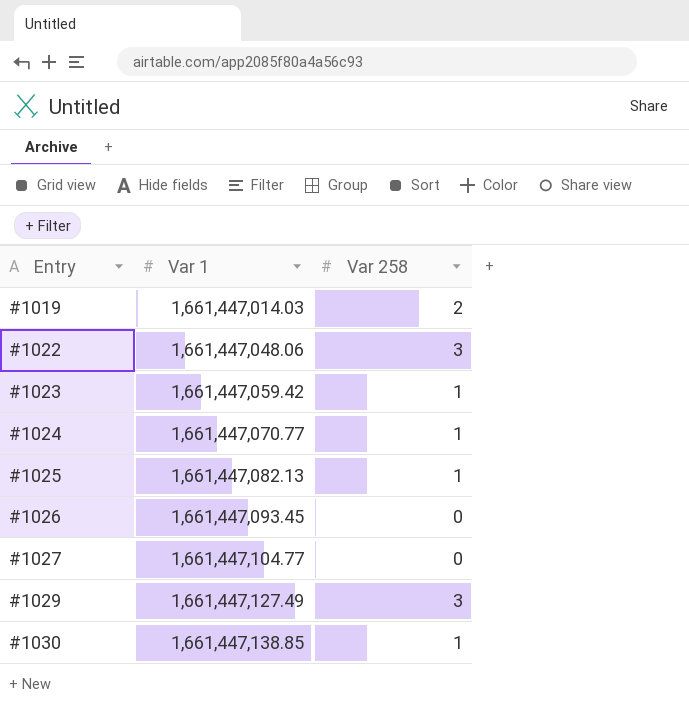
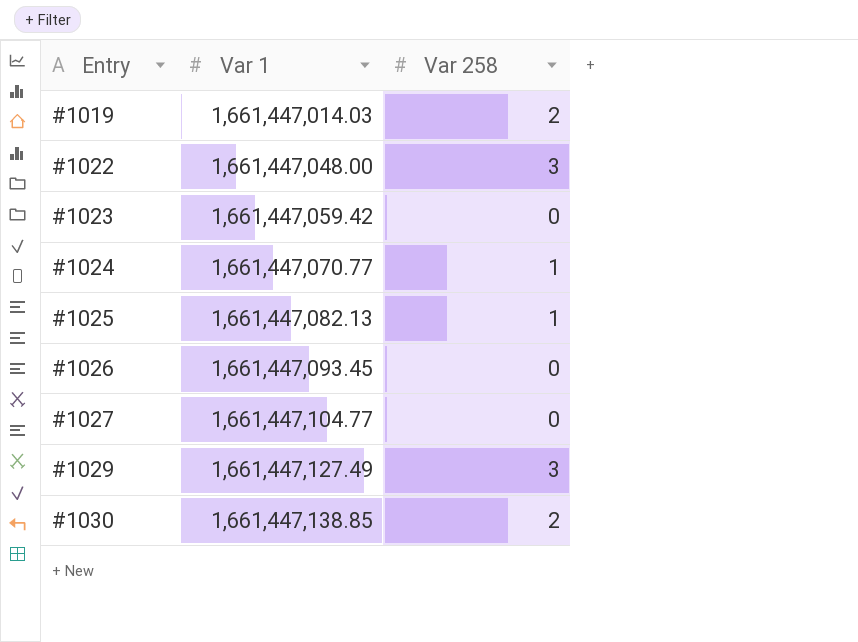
#1022 | Var 1: 1,661,447,048.06 -> 1,661,447,048.00
#1023 | Var 258: 1 -> 0
#1030 | Var 258: 1 -> 2

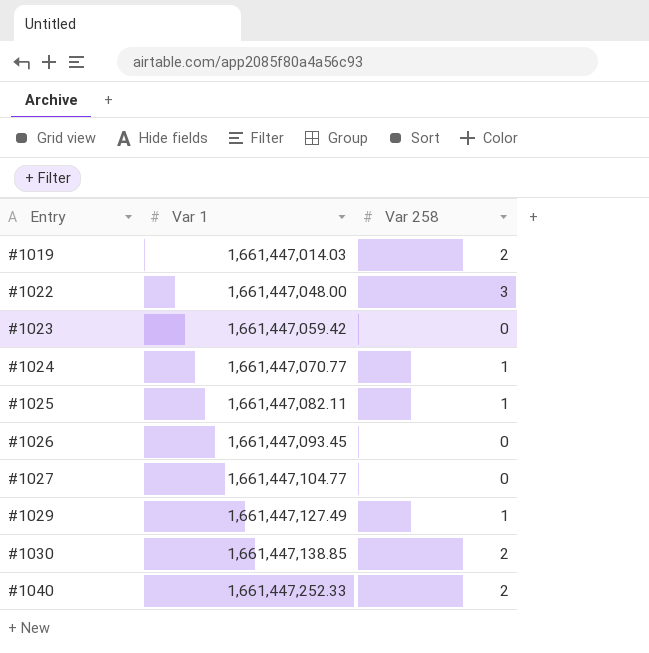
#1025 | Var 1: 1,661,447,082.13 -> 1,661,447,082.11
#1029 | Var 258: 3 -> 1
row #1040: none -> 1,661,447,252.33 | 2

